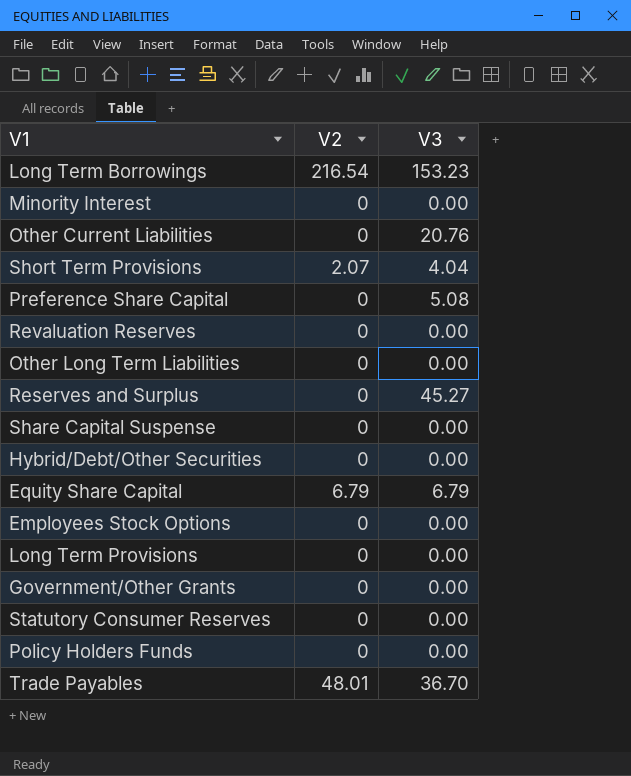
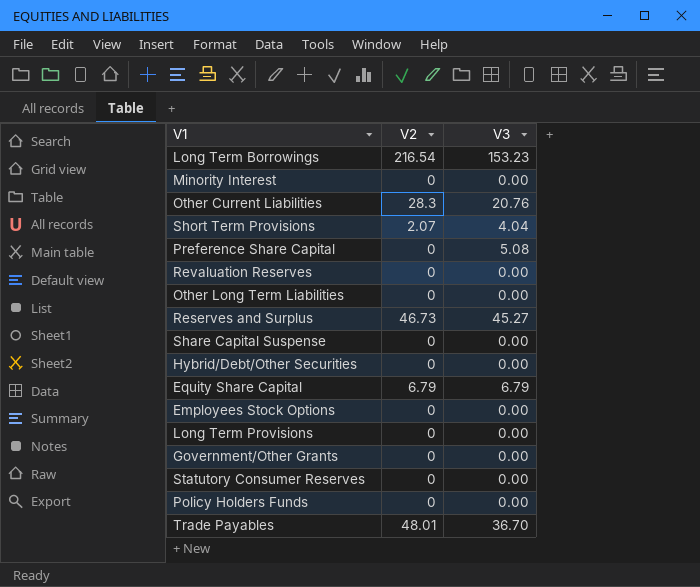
Other Current Liabilities | V2: 0 -> 28.3
Reserves and Surplus | V2: 0 -> 46.73

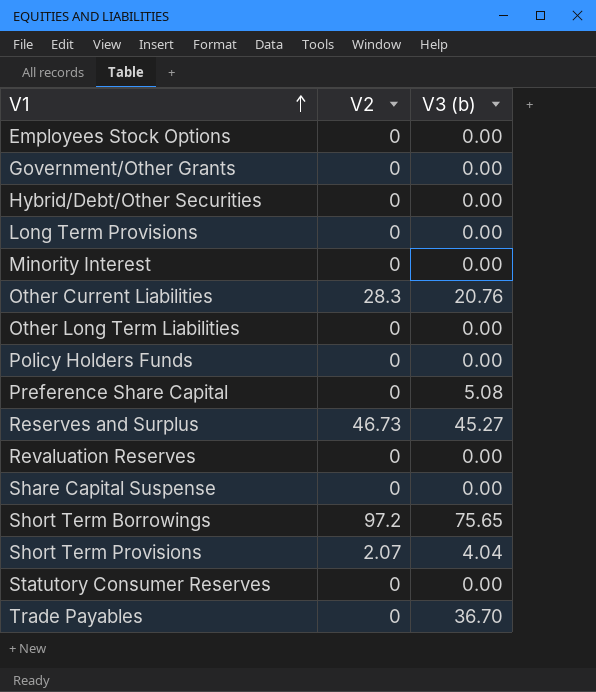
row order: none -> V1 ascending
column name: V3 -> V3 (b)
row Long Term Borrowings: 216.54 | 153.23 -> none
row Equity Share Capital: 6.79 | 6.79 -> none
row Short Term Borrowings: none -> 97.2 | 75.65
Trade Payables | V2: 48.01 -> 0

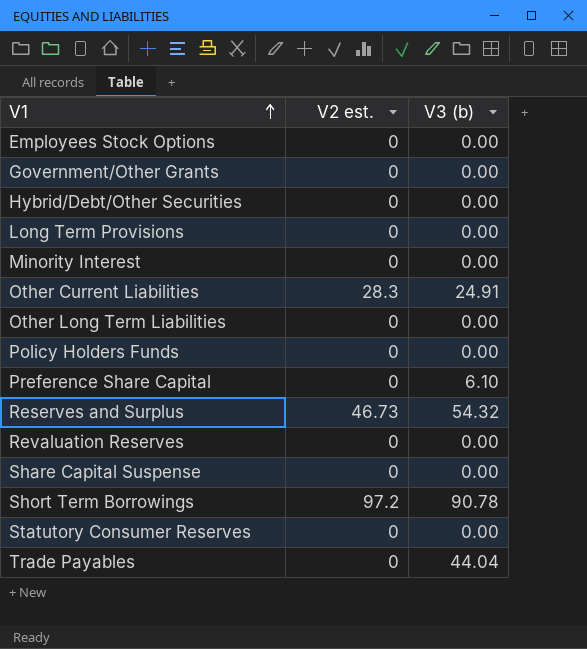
column name: V2 -> V2 est.
row Short Term Provisions: 2.07 | 4.04 -> none
Other Current Liabilities | V3 (b): 20.76 -> 24.91
Preference Share Capital | V3 (b): 5.08 -> 6.10
Reserves and Surplus | V3 (b): 45.27 -> 54.32
Short Term Borrowings | V3 (b): 75.65 -> 90.78
Trade Payables | V3 (b): 36.70 -> 44.04

